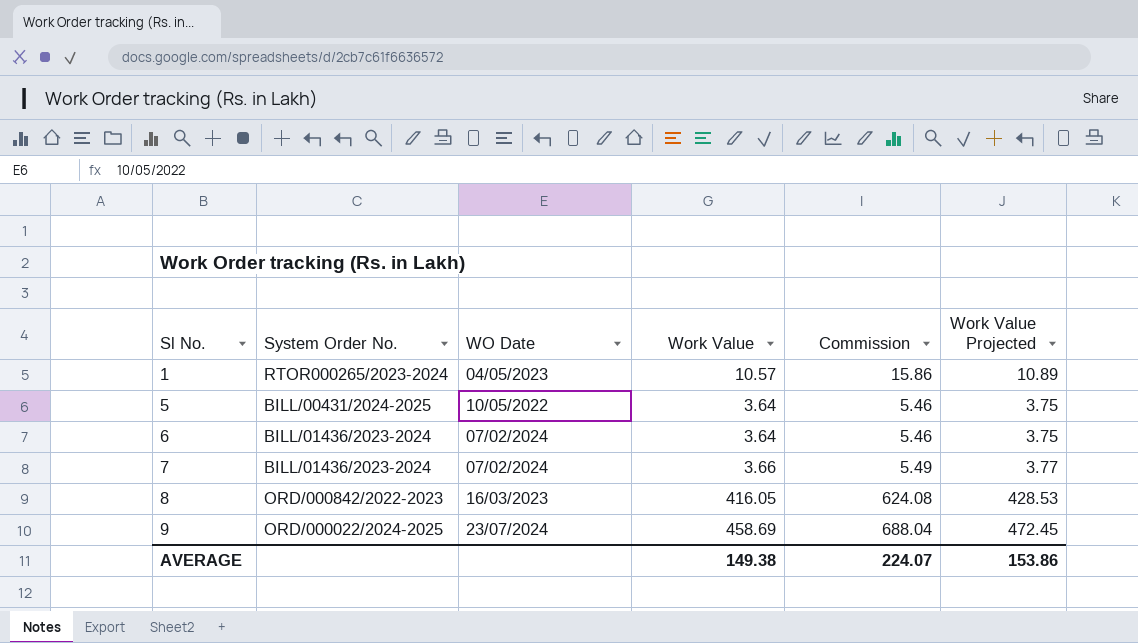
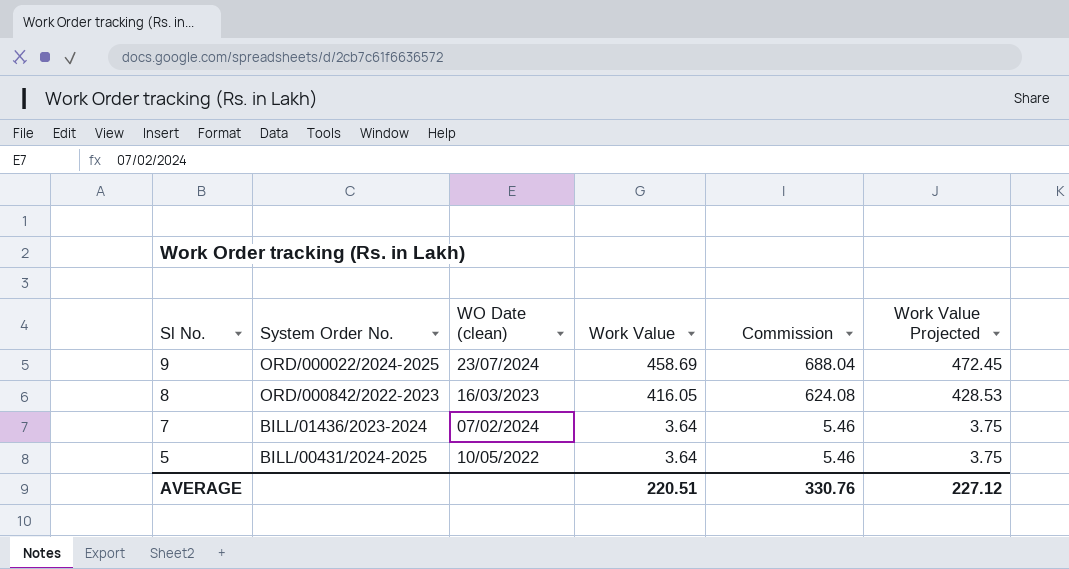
row order: Sl No. ascending -> Sl No. descending
column name: WO Date -> WO Date (clean)
row 1: RTOR000265/2023-2024 | 04/05/2023 | 10.57 | 15.86 | 10.89 -> none
row 6: BILL/01436/2023-2024 | 07/02/2024 | 3.64 | 5.46 | 3.75 -> none
7 | Work Value: 3.66 -> 3.64
7 | Commission: 5.49 -> 5.46
7 | Work Value Projected: 3.77 -> 3.75
AVERAGE | Work Value: 149.38 -> 220.51
AVERAGE | Commission: 224.07 -> 330.76
AVERAGE | Work Value Projected: 153.86 -> 227.12

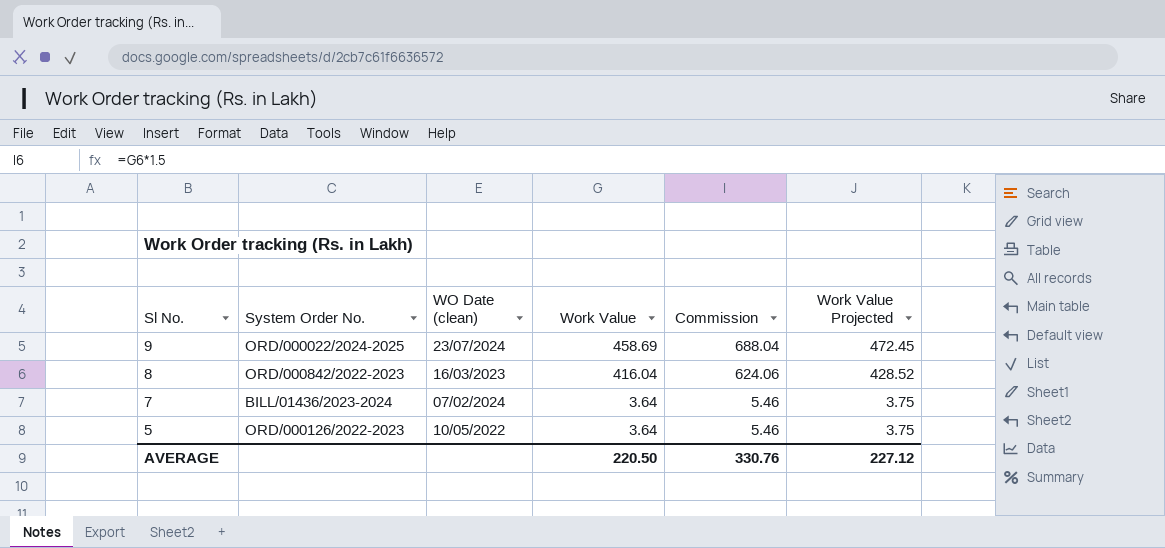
8 | Work Value: 416.05 -> 416.04
8 | Commission: 624.08 -> 624.06
8 | Work Value Projected: 428.53 -> 428.52
5 | System Order No.: BILL/00431/2024-2025 -> ORD/000126/2022-2023
AVERAGE | Work Value: 220.51 -> 220.50

